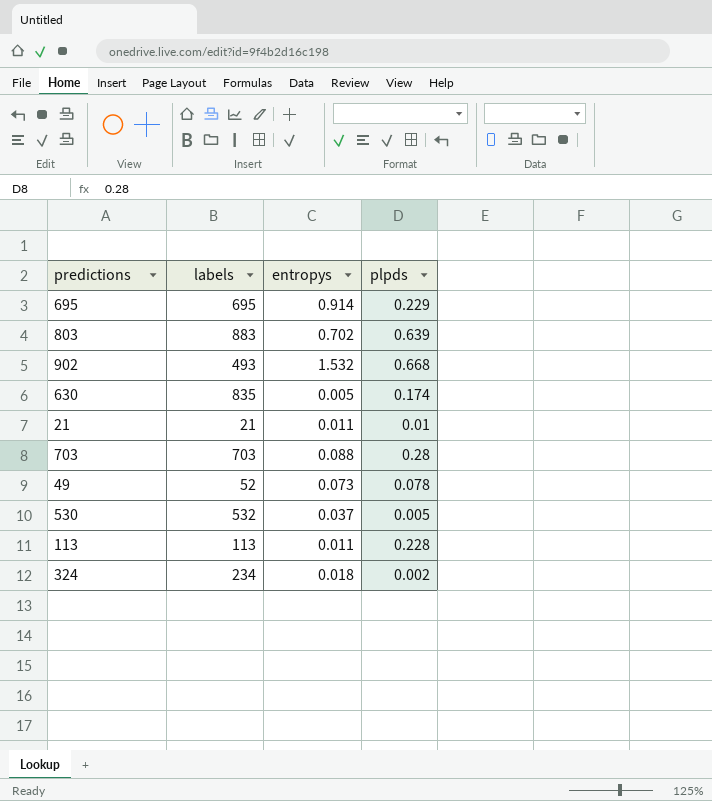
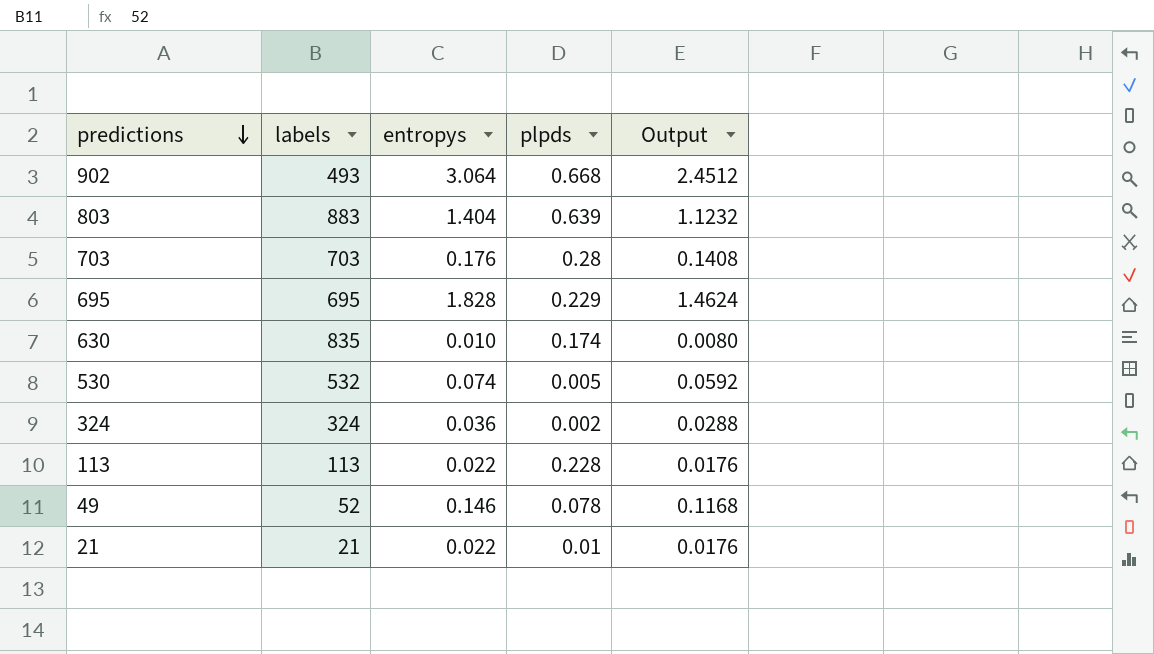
row order: none -> predictions descending
column Output | formula: none -> [entropys] * 0.8
902 | entropys: 1.532 -> 3.064
803 | entropys: 0.702 -> 1.404
703 | entropys: 0.088 -> 0.176
695 | entropys: 0.914 -> 1.828
630 | entropys: 0.005 -> 0.010
530 | entropys: 0.037 -> 0.074
324 | labels: 234 -> 324
324 | entropys: 0.018 -> 0.036
113 | entropys: 0.011 -> 0.022
49 | entropys: 0.073 -> 0.146
21 | entropys: 0.011 -> 0.022

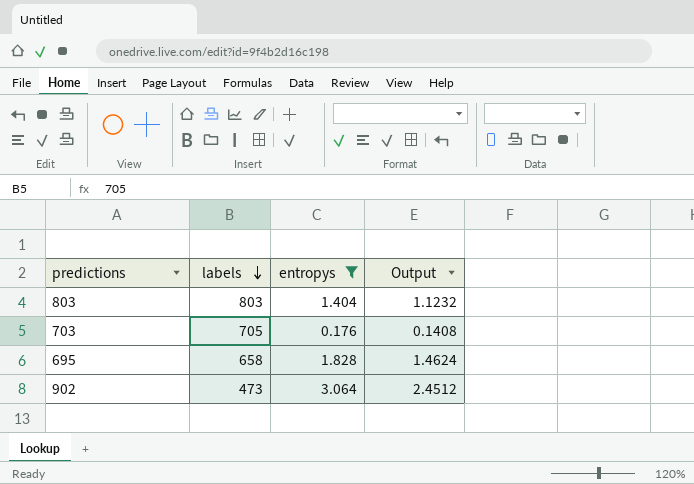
filter: none -> entropys >= 0.176
row order: predictions descending -> labels descending
column plpds | position: 4 -> none
803 | labels: 883 -> 803
703 | labels: 703 -> 705
695 | labels: 695 -> 658
902 | labels: 493 -> 473

